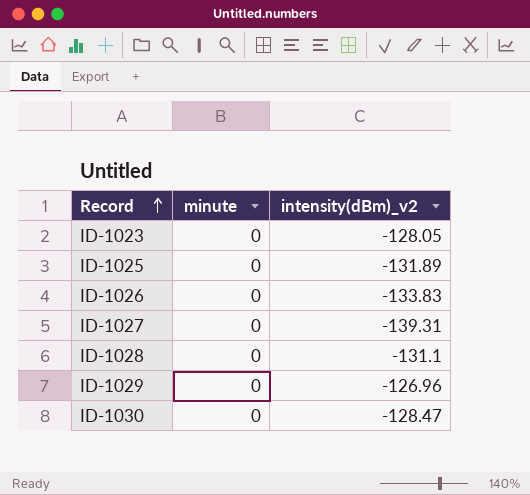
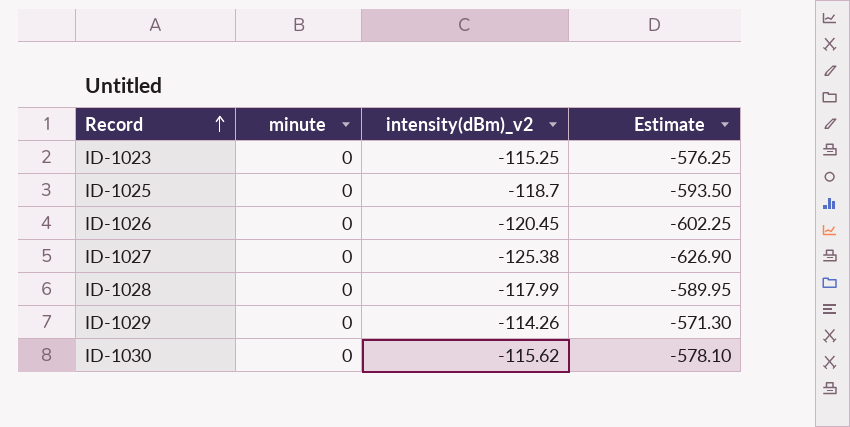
column Estimate | formula: none -> [intensity(dBm)_v2] * 5
ID-1023 | intensity(dBm)_v2: -128.05 -> -115.25
ID-1025 | intensity(dBm)_v2: -131.89 -> -118.7
ID-1026 | intensity(dBm)_v2: -133.83 -> -120.45
ID-1027 | intensity(dBm)_v2: -139.31 -> -125.38
ID-1028 | intensity(dBm)_v2: -131.1 -> -117.99
ID-1029 | intensity(dBm)_v2: -126.96 -> -114.26
ID-1030 | intensity(dBm)_v2: -128.47 -> -115.62

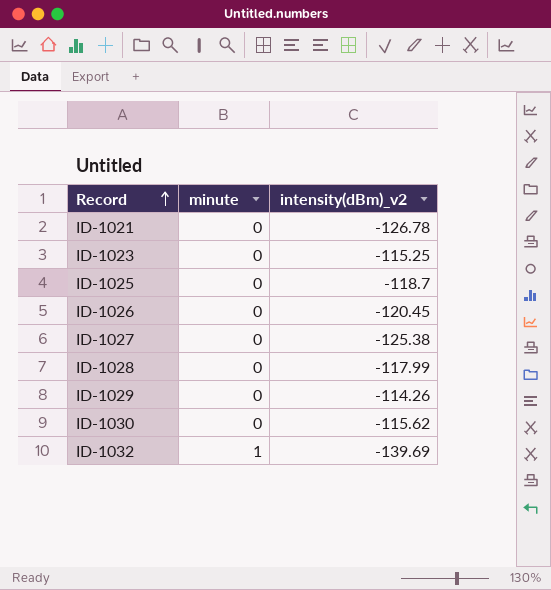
column Estimate | formula: [intensity(dBm)_v2] * 5 -> none
row ID-1021: none -> 0 | -126.78
row ID-1032: none -> 1 | -139.69

